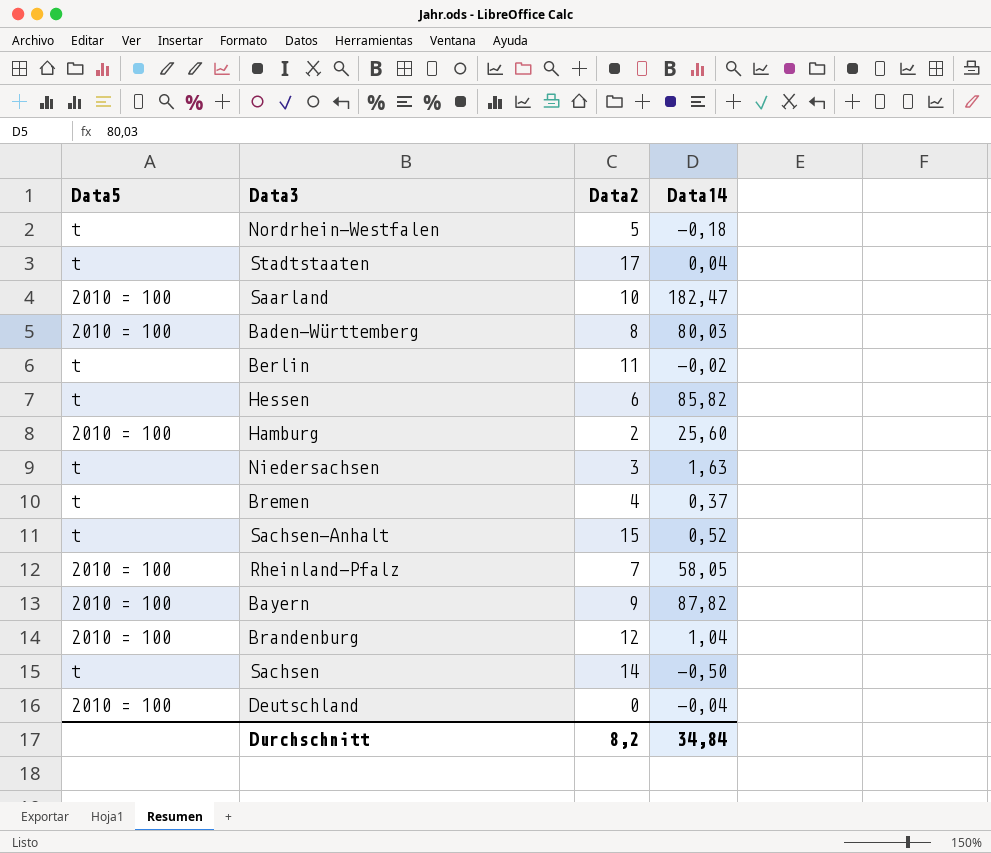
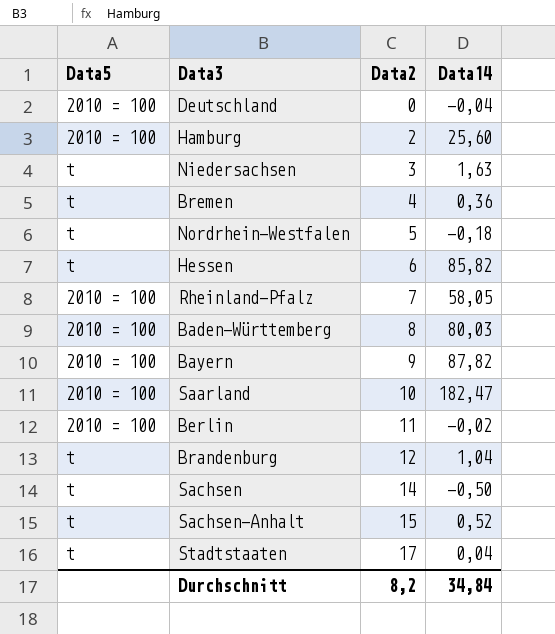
row order: none -> Data2 ascending
Bremen | Data14: 0,37 -> 0,36
Berlin | Data5: t -> 2010 = 100
Brandenburg | Data5: 2010 = 100 -> t

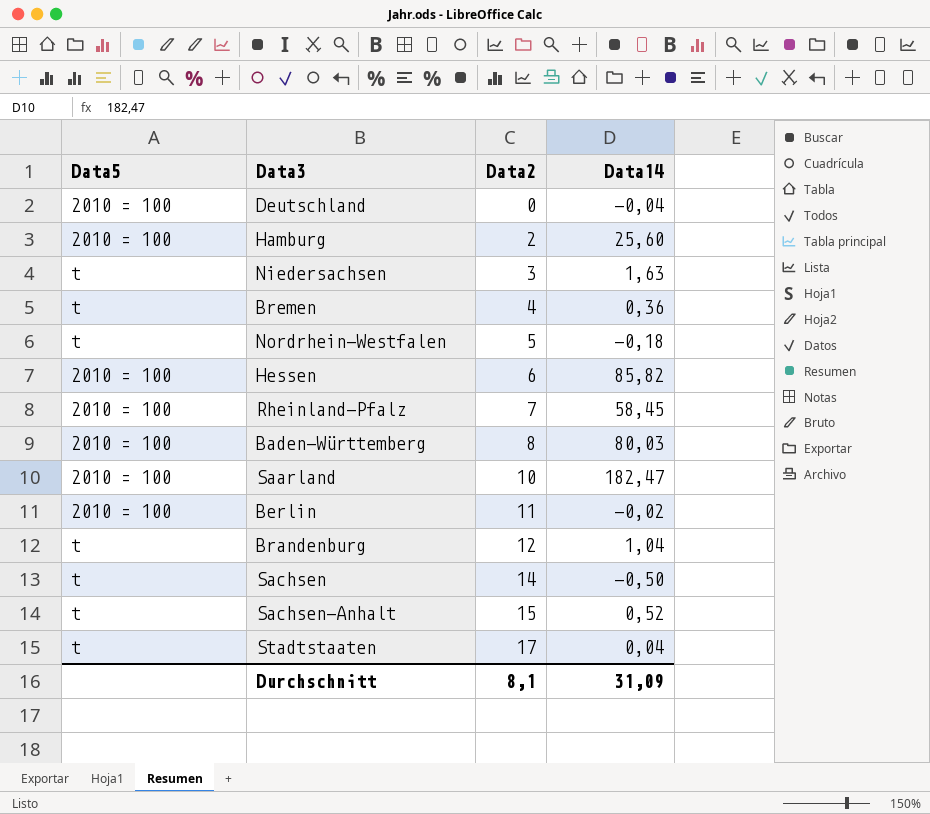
row Bayern: 2010 = 100 | 9 | 87,82 -> none
Hessen | Data5: t -> 2010 = 100
Rheinland-Pfalz | Data14: 58,05 -> 58,45
Durchschnitt | Data2: 8,2 -> 8,1
Durchschnitt | Data14: 34,84 -> 31,09

